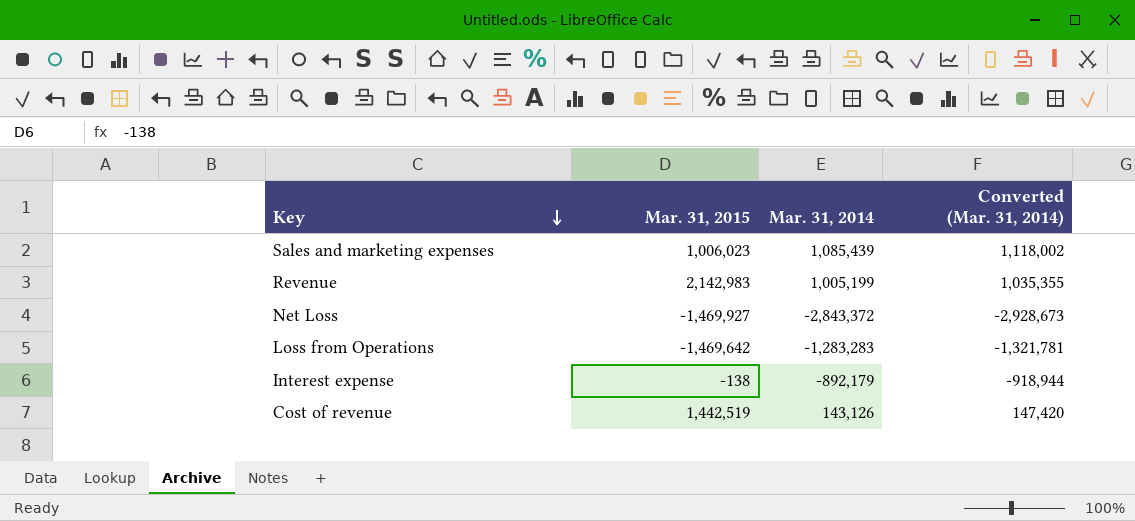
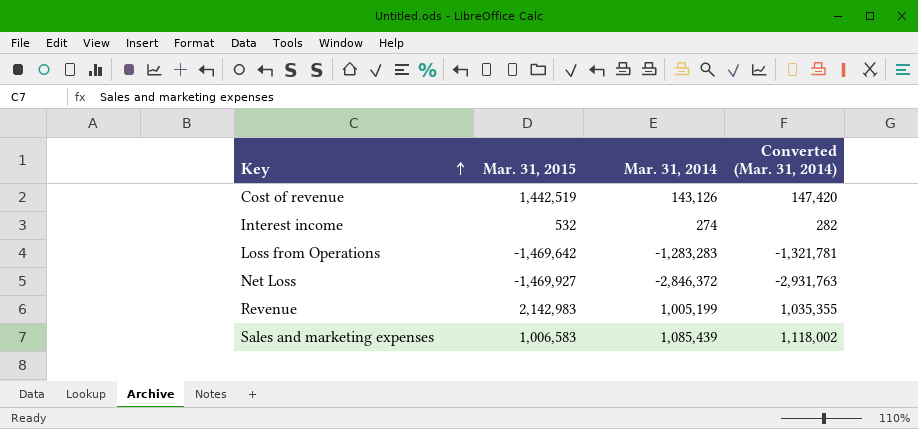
row order: Key descending -> Key ascending
row Interest expense: -138 | -892,179 | -918,944 -> none
row Interest income: none -> 532 | 274 | 282
Net Loss | Mar. 31, 2014: -2,843,372 -> -2,846,372
Net Loss | Converted (Mar. 31, 2014): -2,928,673 -> -2,931,763
Sales and marketing expenses | Mar. 31, 2015: 1,006,023 -> 1,006,583

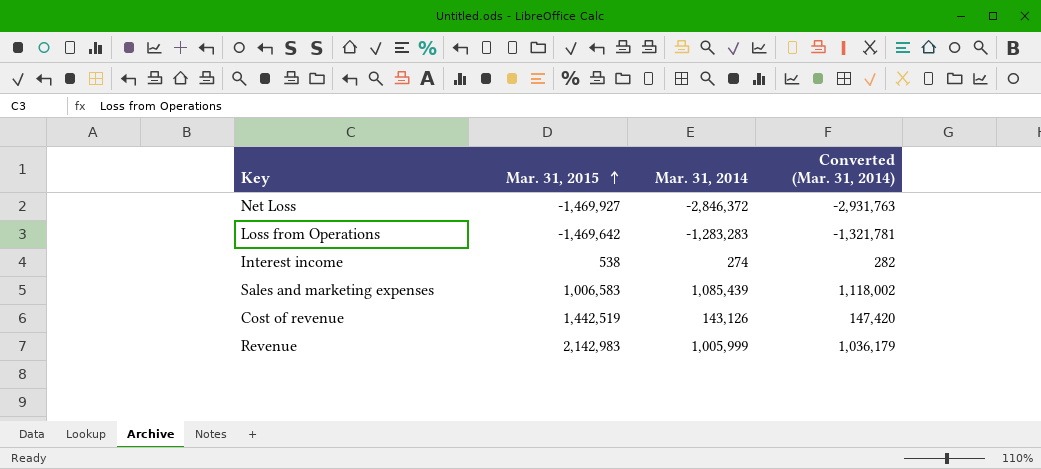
row order: Key ascending -> Mar. 31, 2015 ascending
Interest income | Mar. 31, 2015: 532 -> 538
Revenue | Mar. 31, 2014: 1,005,199 -> 1,005,999
Revenue | Converted (Mar. 31, 2014): 1,035,355 -> 1,036,179

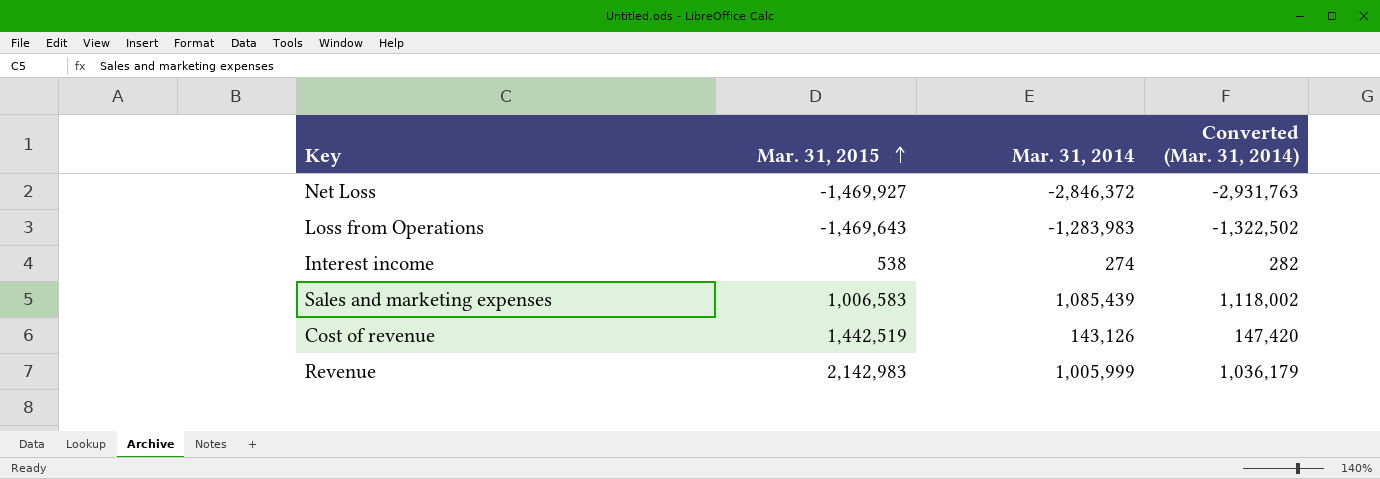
Loss from Operations | Mar. 31, 2015: -1,469,642 -> -1,469,643
Loss from Operations | Mar. 31, 2014: -1,283,283 -> -1,283,983
Loss from Operations | Converted (Mar. 31, 2014): -1,321,781 -> -1,322,502

